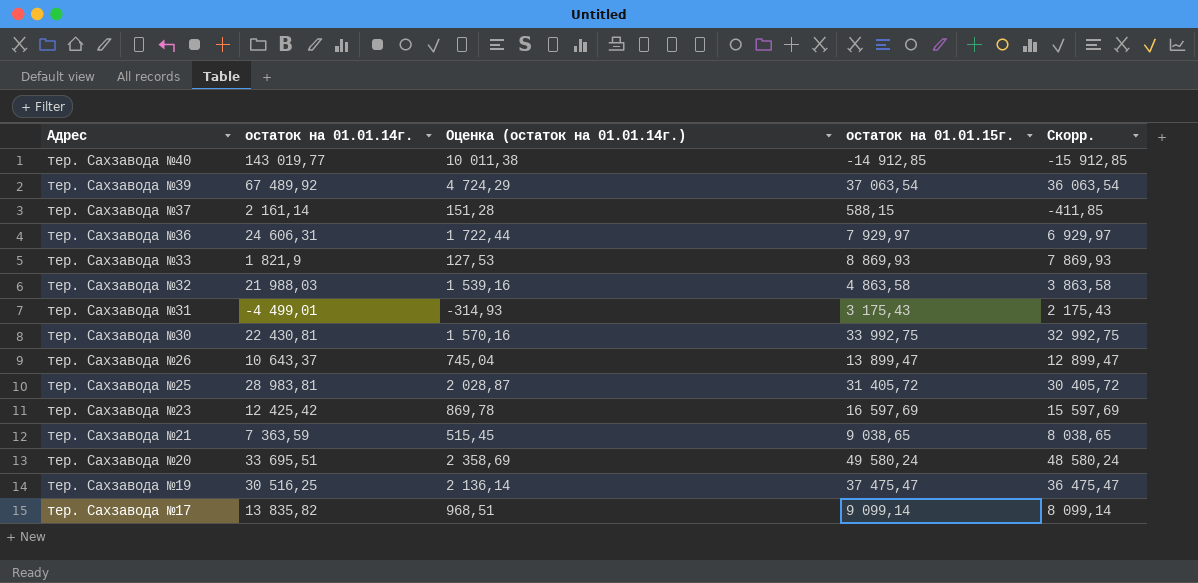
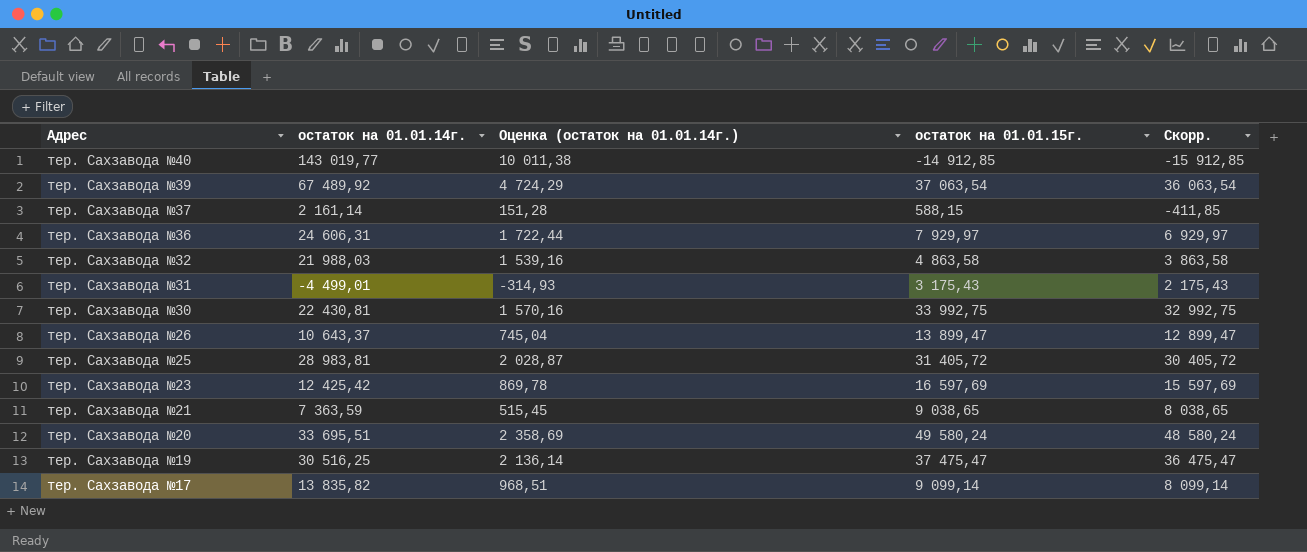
row тер. Сахзавода №33: 1 821,9 | 127,53 | 8 869,93 | 7 869,93 -> none

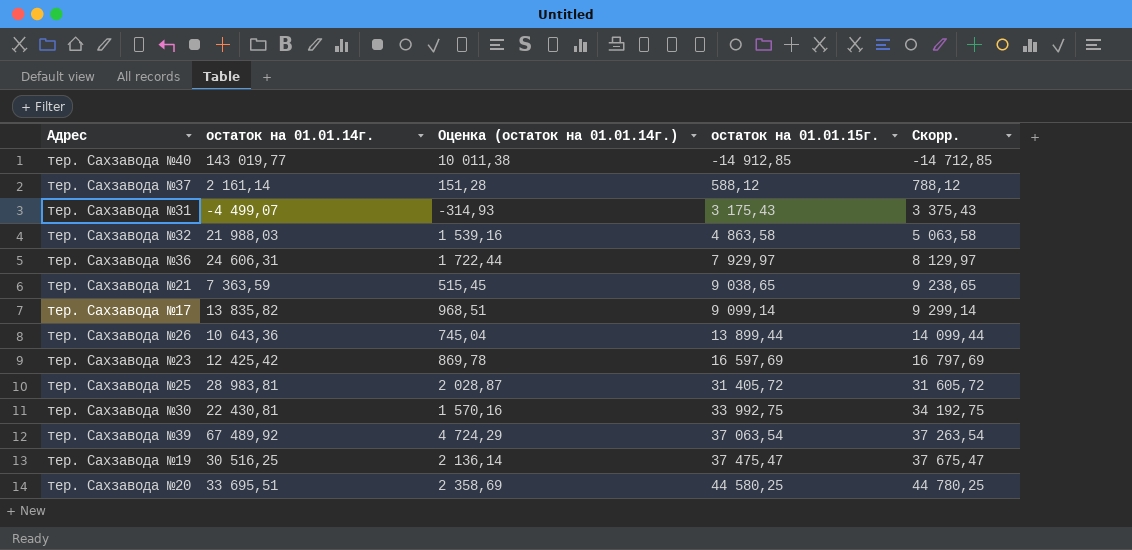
row order: Адрес descending -> остаток на 01.01.15г. ascending
column Скорр. | formula: [остаток на 01.01.15г.] - 1000 -> [остаток на 01.01.15г.] + 200
тер. Сахзавода №37 | остаток на 01.01.15г.: 588,15 -> 588,12
тер. Сахзавода №31 | остаток на 01.01.14г.: -4 499,01 -> -4 499,07
тер. Сахзавода №26 | остаток на 01.01.14г.: 10 643,37 -> 10 643,36
тер. Сахзавода №26 | остаток на 01.01.15г.: 13 899,47 -> 13 899,44
тер. Сахзавода №20 | остаток на 01.01.15г.: 49 580,24 -> 44 580,25

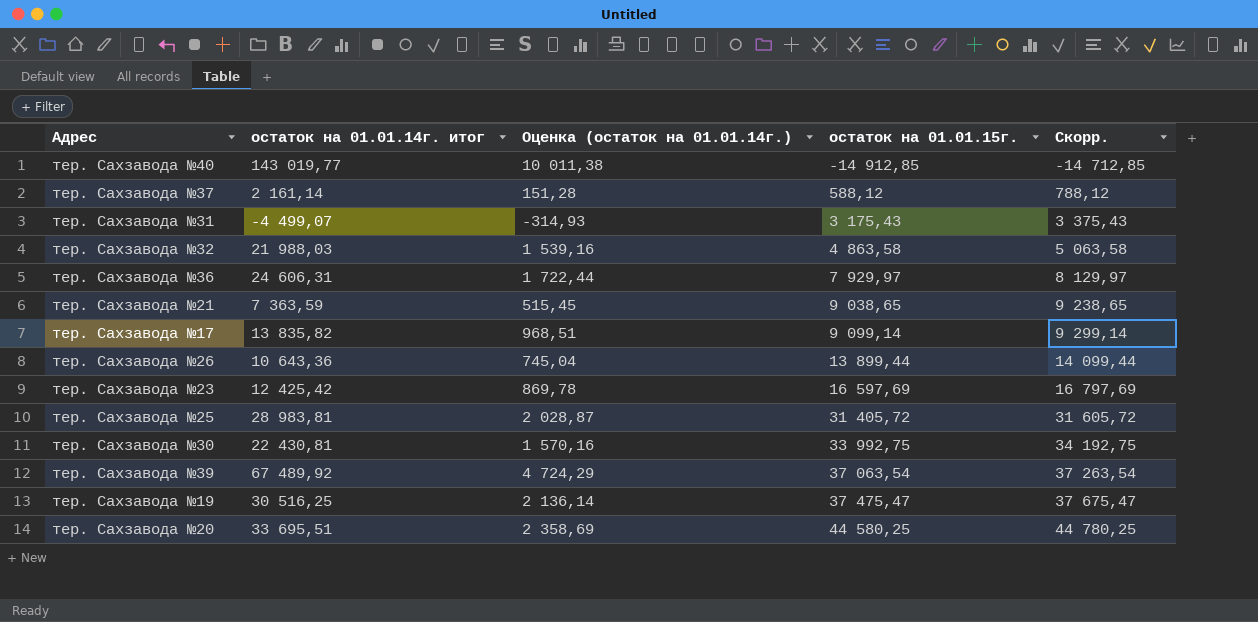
column name: остаток на 01.01.14г. -> остаток на 01.01.14г. итог

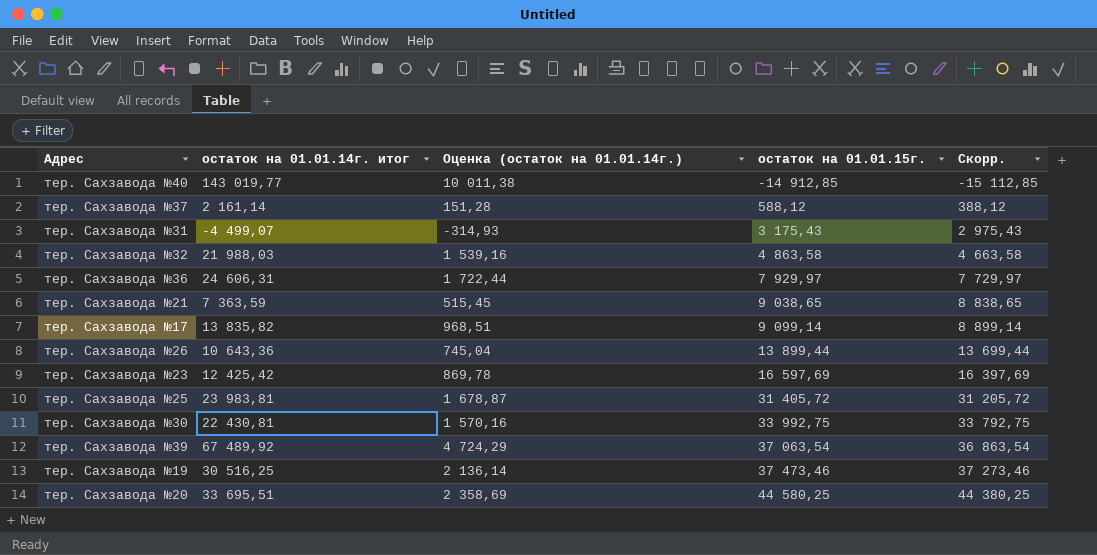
column Скорр. | formula: [остаток на 01.01.15г.] + 200 -> [остаток на 01.01.15г.] - 200
тер. Сахзавода №25 | остаток на 01.01.14г. итог: 28 983,81 -> 23 983,81
тер. Сахзавода №25 | Оценка (остаток на 01.01.14г.): 2 028,87 -> 1 678,87
тер. Сахзавода №19 | остаток на 01.01.15г.: 37 475,47 -> 37 473,46

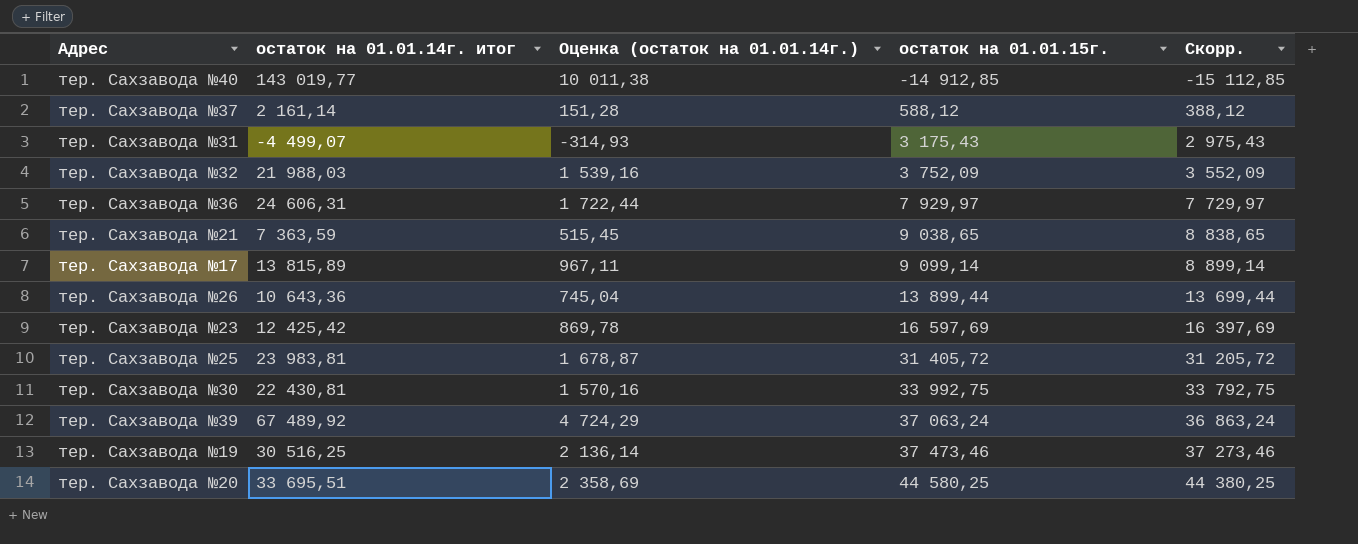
тер. Сахзавода №32 | остаток на 01.01.15г.: 4 863,58 -> 3 752,09
тер. Сахзавода №32 | Скорр.: 4 663,58 -> 3 552,09
тер. Сахзавода №17 | остаток на 01.01.14г. итог: 13 835,82 -> 13 815,89
тер. Сахзавода №17 | Оценка (остаток на 01.01.14г.): 968,51 -> 967,11
тер. Сахзавода №39 | остаток на 01.01.15г.: 37 063,54 -> 37 063,24
тер. Сахзавода №39 | Скорр.: 36 863,54 -> 36 863,24

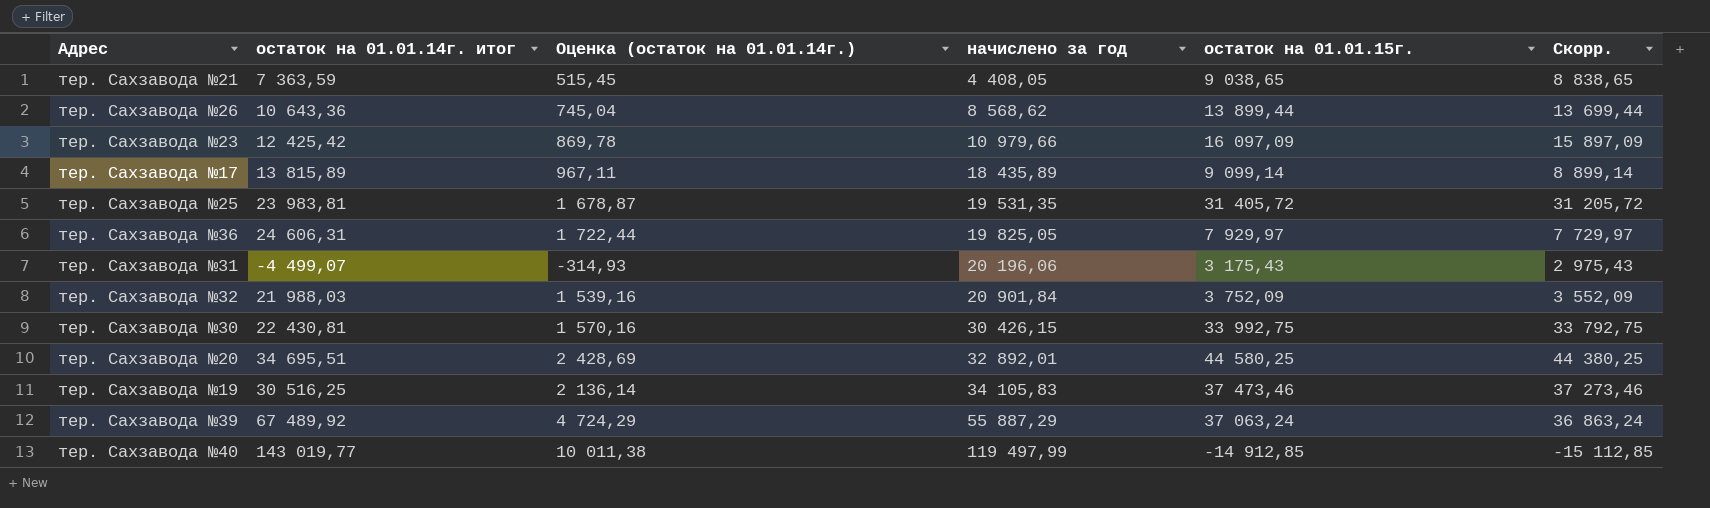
row order: остаток на 01.01.15г. ascending -> начислено за год ascending
column начислено за год | position: none -> 4
row тер. Сахзавода №37: 2 161,14 | 151,28 | 588,12 | 388,12 -> none
тер. Сахзавода №23 | остаток на 01.01.15г.: 16 597,69 -> 16 097,09
тер. Сахзавода №23 | Скорр.: 16 397,69 -> 15 897,09
тер. Сахзавода №20 | остаток на 01.01.14г. итог: 33 695,51 -> 34 695,51
тер. Сахзавода №20 | Оценка (остаток на 01.01.14г.): 2 358,69 -> 2 428,69

